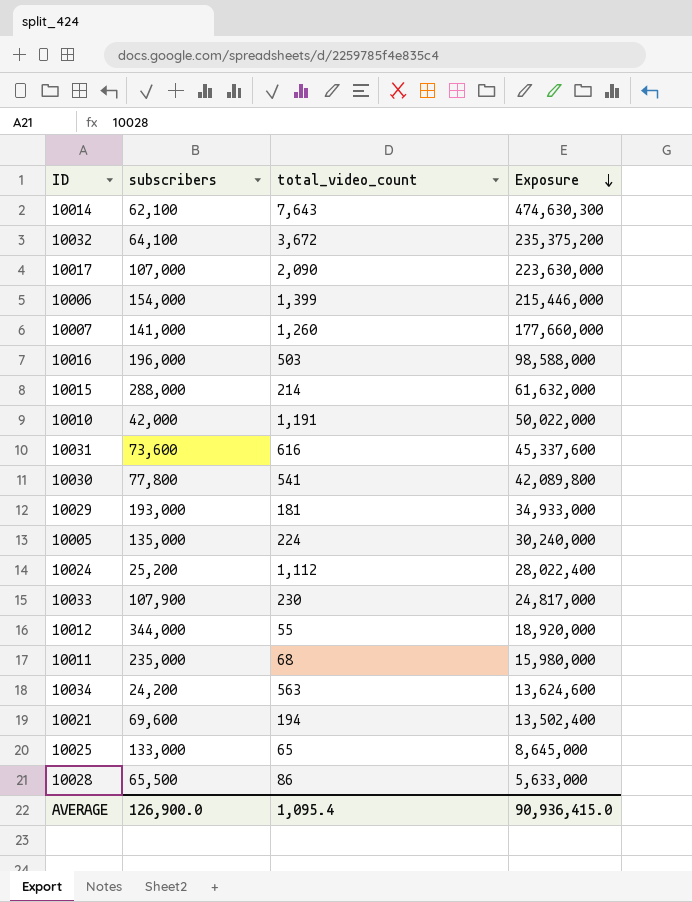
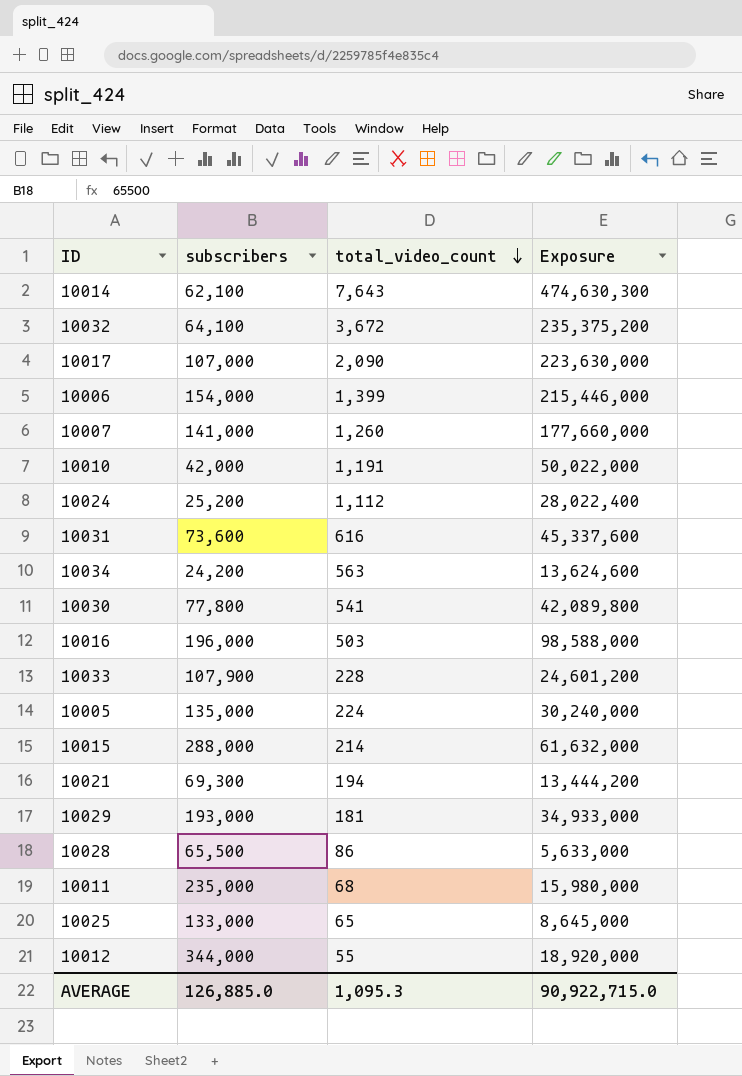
row order: Exposure descending -> total_video_count descending
10033 | total_video_count: 230 -> 228
10033 | Exposure: 24,817,000 -> 24,601,200
10021 | subscribers: 69,600 -> 69,300
10021 | Exposure: 13,502,400 -> 13,444,200
AVERAGE | subscribers: 126,900.0 -> 126,885.0
AVERAGE | total_video_count: 1,095.4 -> 1,095.3
AVERAGE | Exposure: 90,936,415.0 -> 90,922,715.0

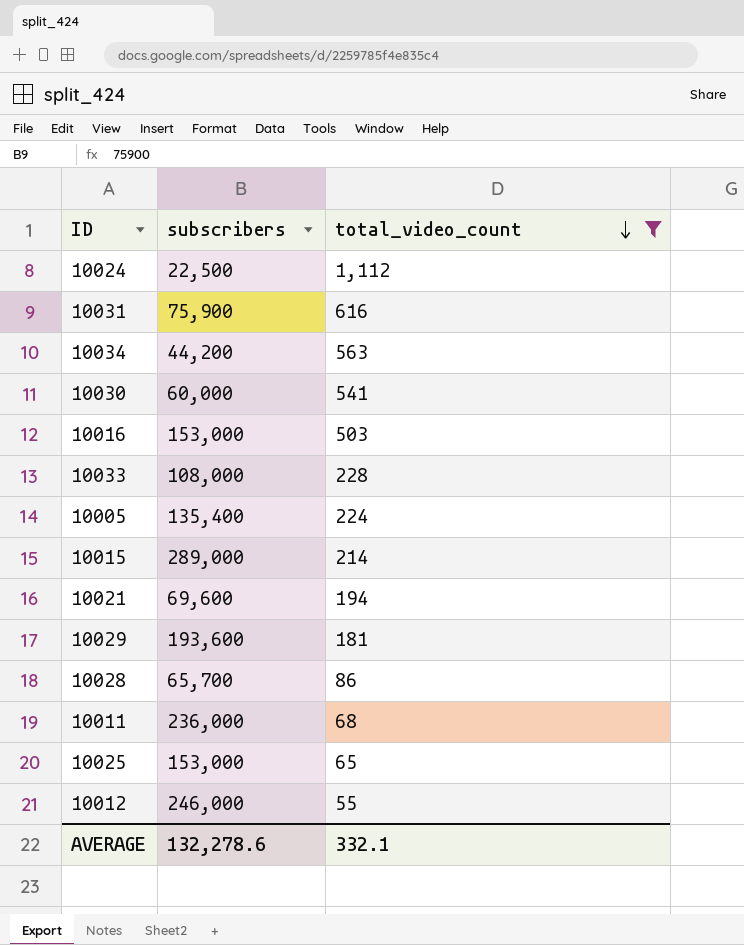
filter: none -> total_video_count <= 1,112
column Exposure | formula: [subscribers] * [total_video_count] -> none
10024 | subscribers: 25,200 -> 22,500
10031 | subscribers: 73,600 -> 75,900
10034 | subscribers: 24,200 -> 44,200
10030 | subscribers: 77,800 -> 60,000
10016 | subscribers: 196,000 -> 153,000
10033 | subscribers: 107,900 -> 108,000
10005 | subscribers: 135,000 -> 135,400
10015 | subscribers: 288,000 -> 289,000
10021 | subscribers: 69,300 -> 69,600
10029 | subscribers: 193,000 -> 193,600
10028 | subscribers: 65,500 -> 65,700
10011 | subscribers: 235,000 -> 236,000
10025 | subscribers: 133,000 -> 153,000
10012 | subscribers: 344,000 -> 246,000
AVERAGE | subscribers: 126,885.0 -> 132,278.6
AVERAGE | total_video_count: 1,095.3 -> 332.1

